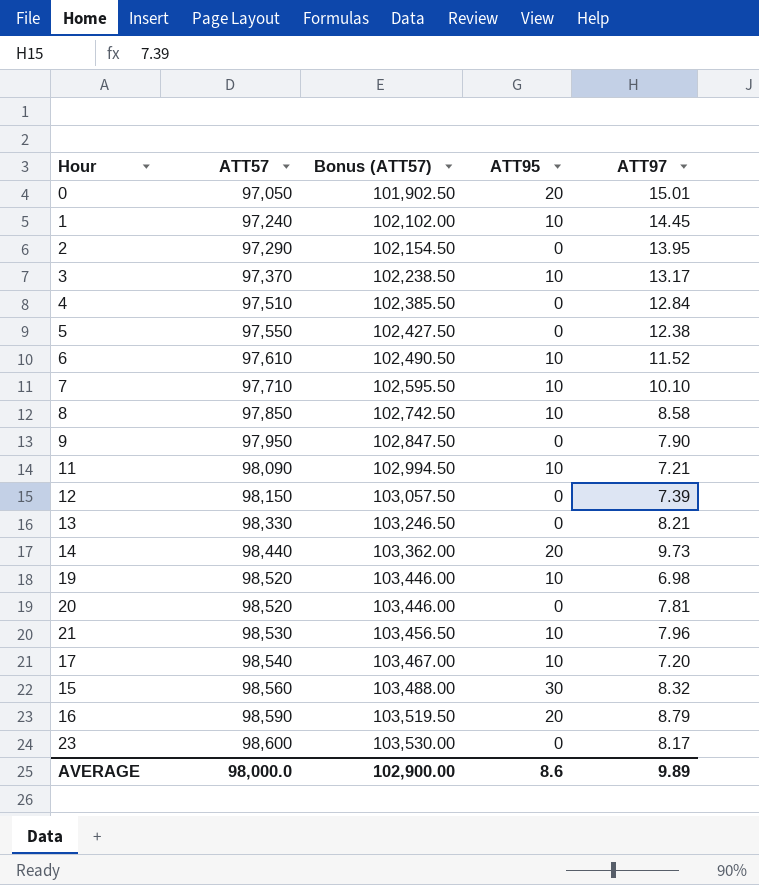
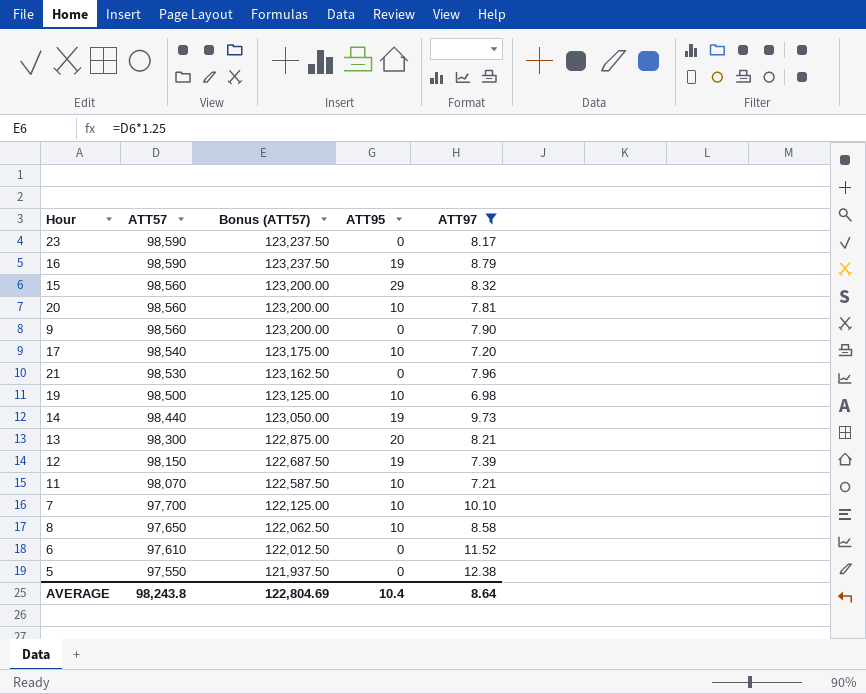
filter: none -> ATT97 <= 12.38
row order: ATT57 ascending -> ATT57 descending
column Bonus (ATT57) | formula: [ATT57] * 1.05 -> [ATT57] * 1.25
23 | ATT57: 98,600 -> 98,590
16 | ATT95: 20 -> 19
15 | ATT95: 30 -> 29
20 | ATT57: 98,520 -> 98,560
20 | ATT95: 0 -> 10
9 | ATT57: 97,950 -> 98,560
21 | ATT95: 10 -> 0
19 | ATT57: 98,520 -> 98,500
14 | ATT95: 20 -> 19
13 | ATT57: 98,330 -> 98,300
13 | ATT95: 0 -> 20
12 | ATT95: 0 -> 19
11 | ATT57: 98,090 -> 98,070
7 | ATT57: 97,710 -> 97,700
8 | ATT57: 97,850 -> 97,650
6 | ATT95: 10 -> 0
AVERAGE | ATT57: 98,000.0 -> 98,243.8
AVERAGE | Bonus (ATT57): 102,900.00 -> 122,804.69
AVERAGE | ATT95: 8.6 -> 10.4
AVERAGE | ATT97: 9.89 -> 8.64

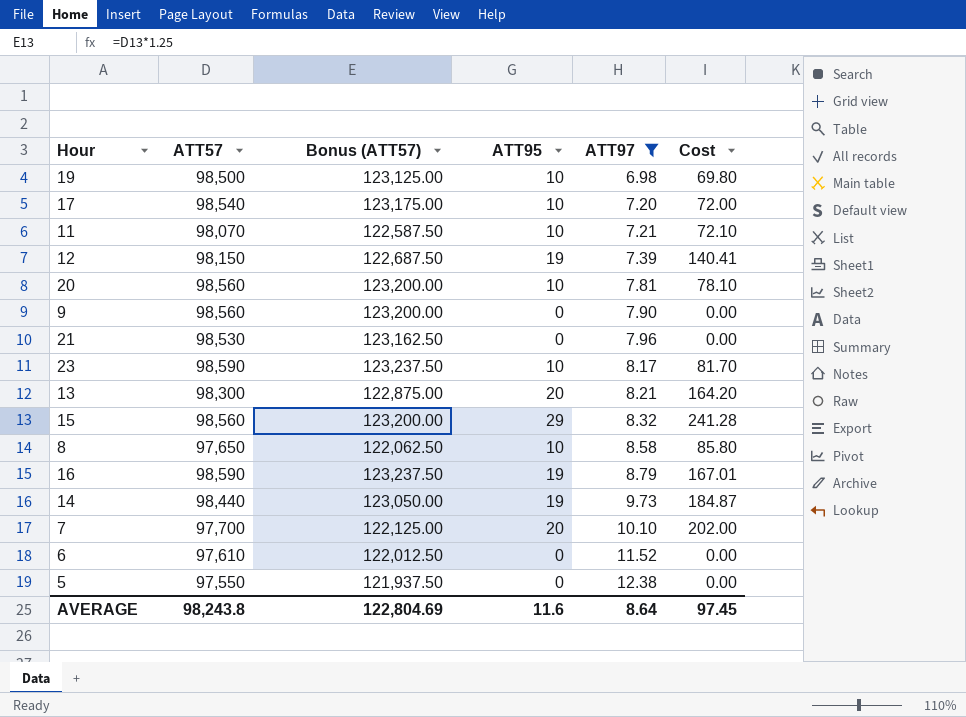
row order: ATT57 descending -> ATT97 ascending
column Cost | formula: none -> [ATT95] * [ATT97]
23 | ATT95: 0 -> 10
7 | ATT95: 10 -> 20
AVERAGE | ATT95: 10.4 -> 11.6

